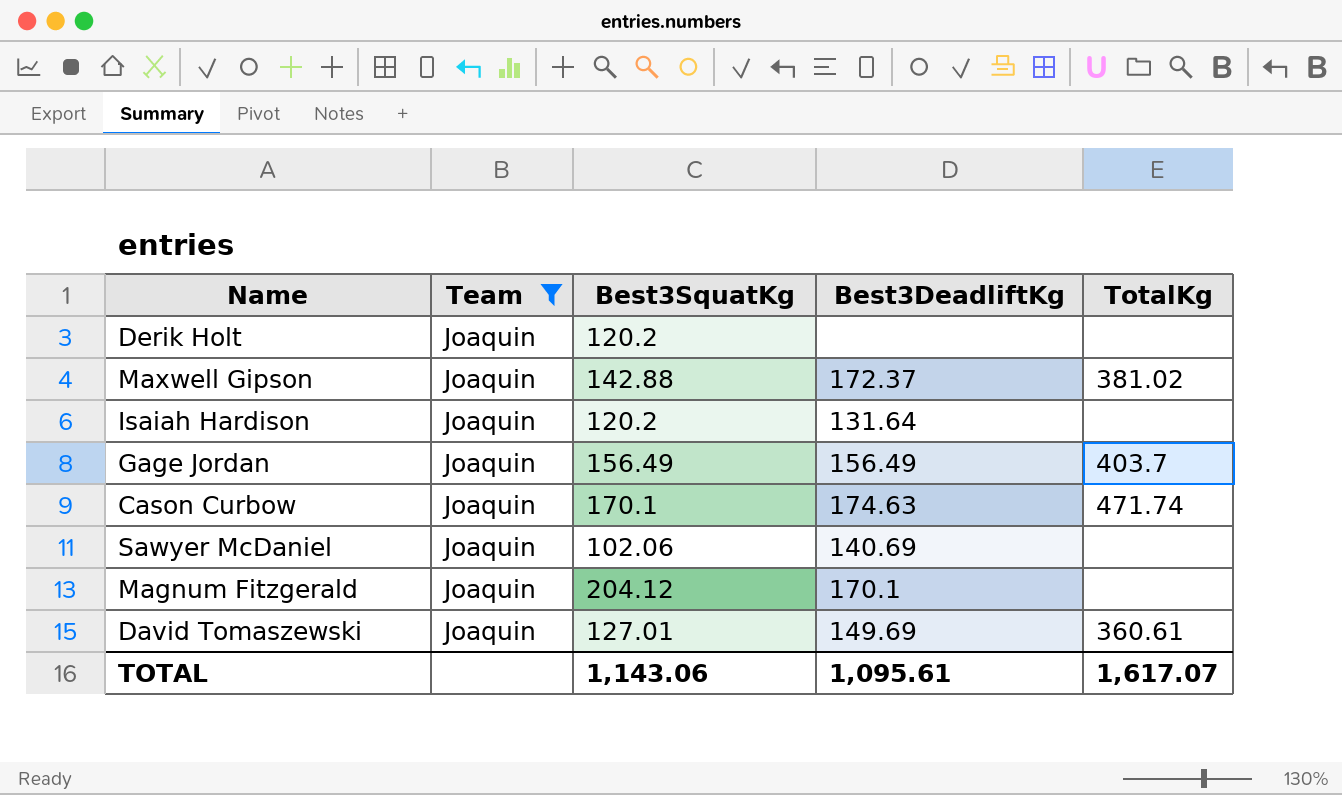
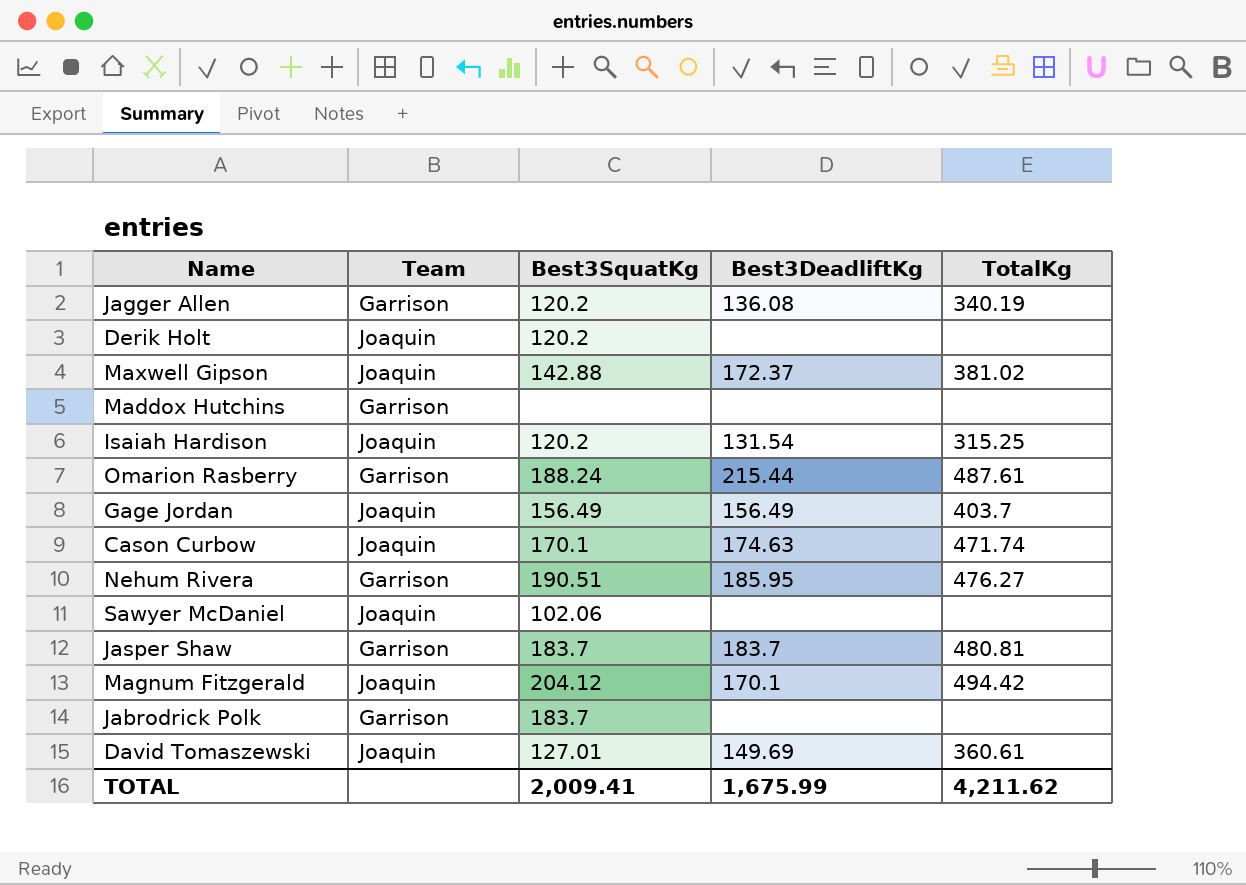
filter: Team = Joaquin -> none
Isaiah Hardison | Best3DeadliftKg: 131.64 -> 131.54
Isaiah Hardison | TotalKg: none -> 315.25
Sawyer McDaniel | Best3DeadliftKg: 140.69 -> none
Magnum Fitzgerald | TotalKg: none -> 494.42
TOTAL | Best3SquatKg: 1,143.06 -> 2,009.41
TOTAL | Best3DeadliftKg: 1,095.61 -> 1,675.99
TOTAL | TotalKg: 1,617.07 -> 4,211.62

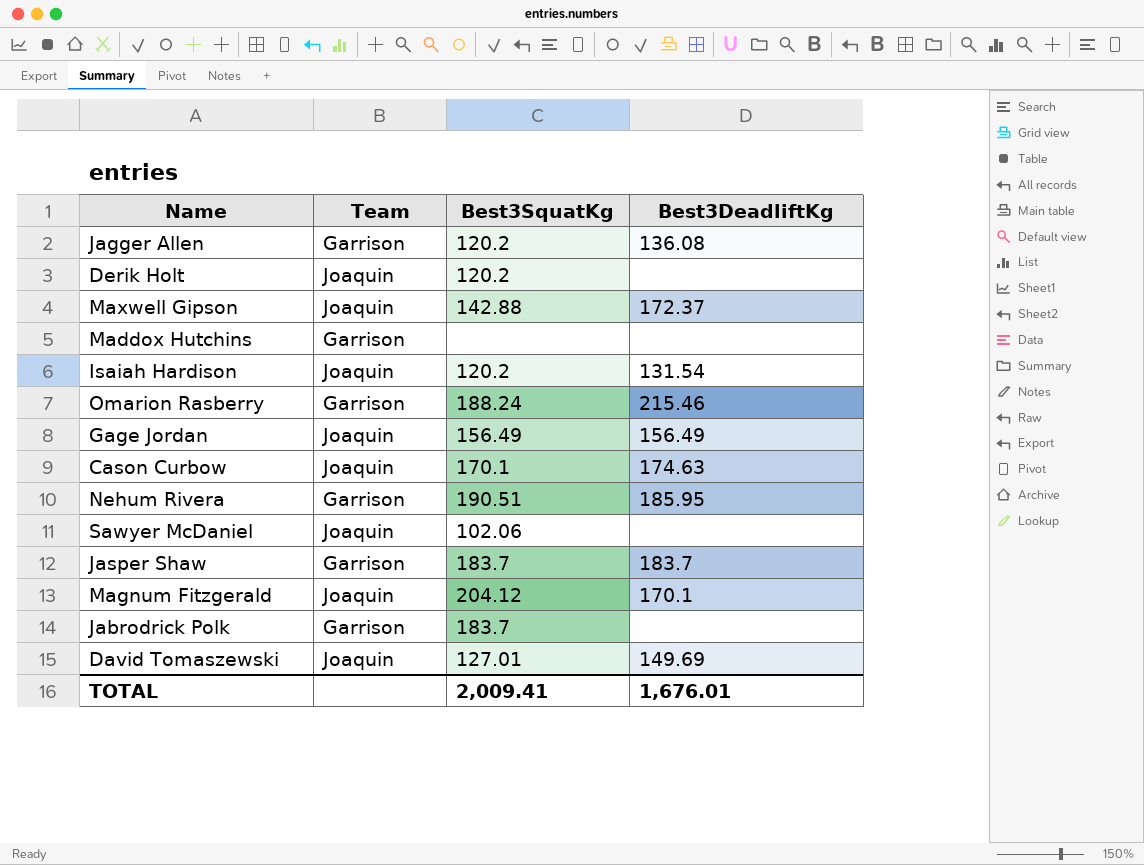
column TotalKg | position: 5 -> none
Omarion Rasberry | Best3DeadliftKg: 215.44 -> 215.46
TOTAL | Best3DeadliftKg: 1,675.99 -> 1,676.01

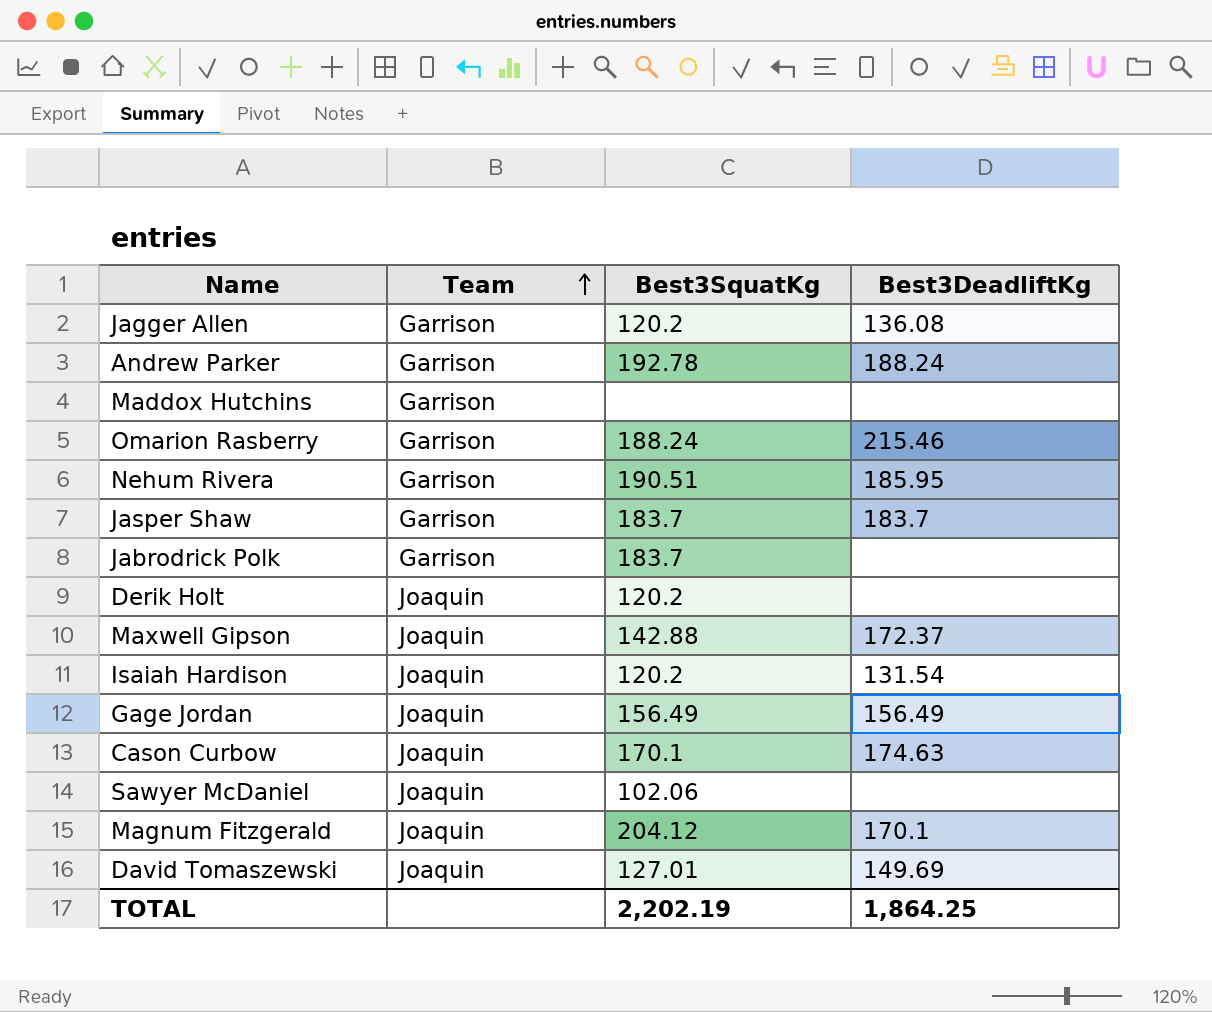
row order: none -> Team ascending
row Andrew Parker: none -> Garrison | 192.78 | 188.24
TOTAL | Best3SquatKg: 2,009.41 -> 2,202.19
TOTAL | Best3DeadliftKg: 1,676.01 -> 1,864.25

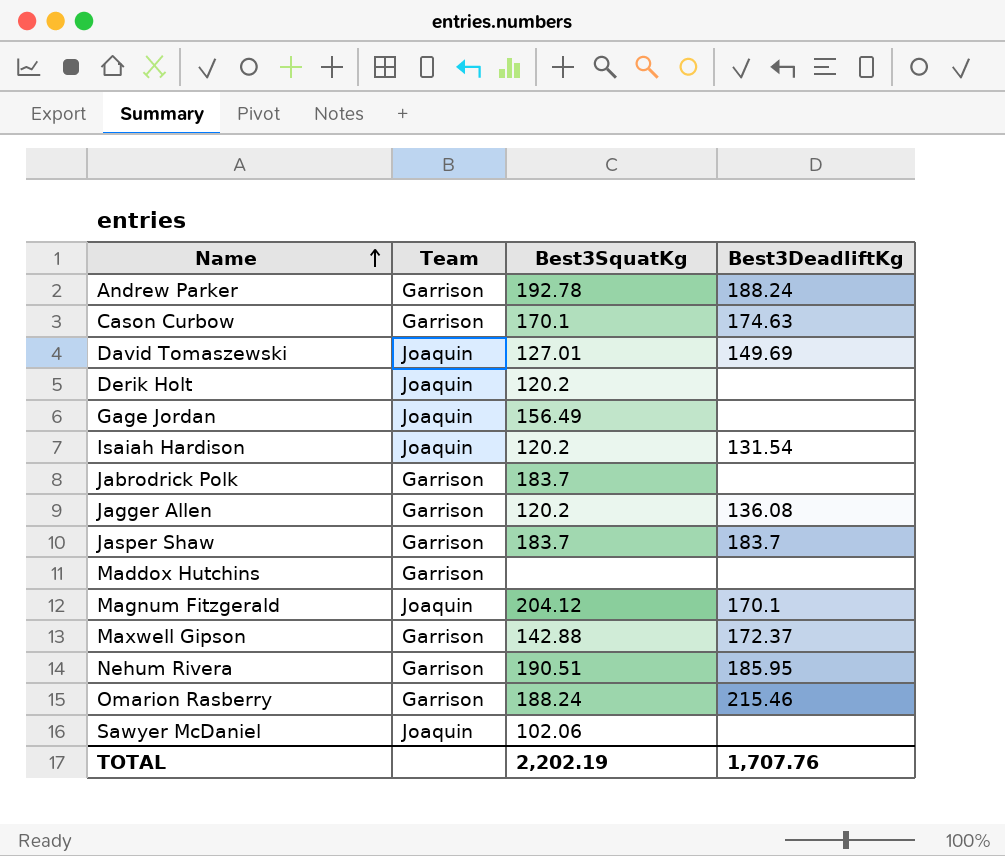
row order: Team ascending -> Name ascending
Cason Curbow | Team: Joaquin -> Garrison
Gage Jordan | Best3DeadliftKg: 156.49 -> none
Maxwell Gipson | Team: Joaquin -> Garrison
TOTAL | Best3DeadliftKg: 1,864.25 -> 1,707.76

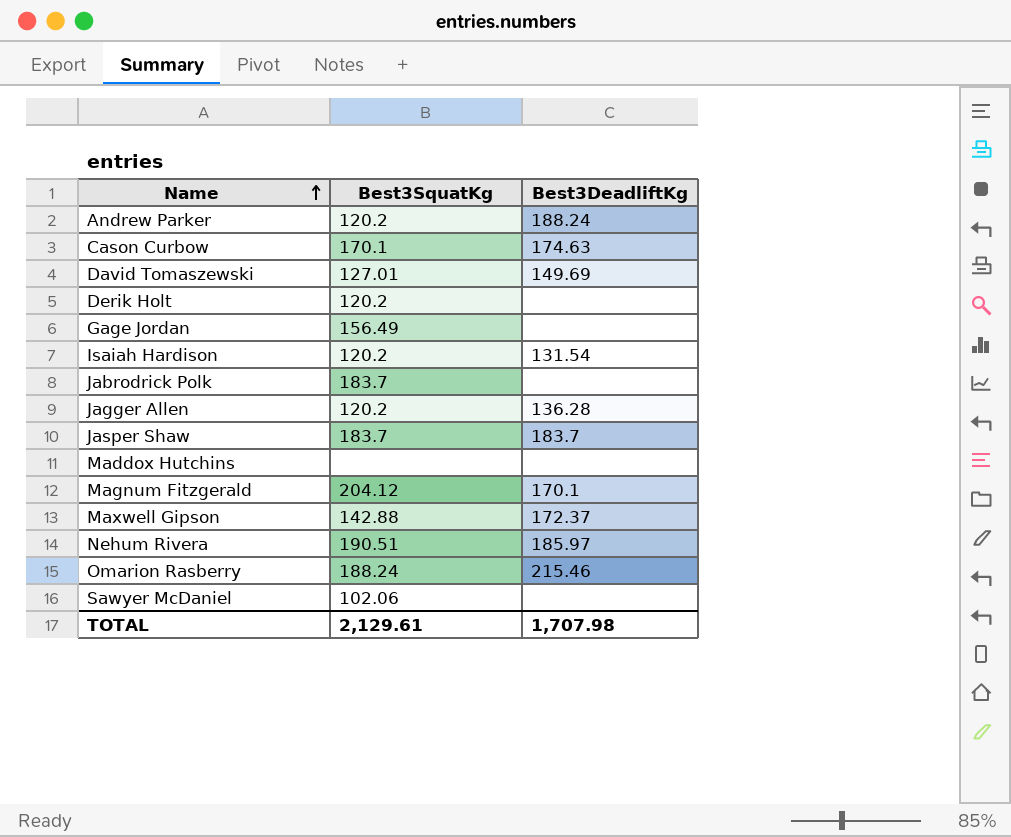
column Team | position: 2 -> none
Andrew Parker | Best3SquatKg: 192.78 -> 120.2
Jagger Allen | Best3DeadliftKg: 136.08 -> 136.28
Nehum Rivera | Best3DeadliftKg: 185.95 -> 185.97
TOTAL | Best3SquatKg: 2,202.19 -> 2,129.61
TOTAL | Best3DeadliftKg: 1,707.76 -> 1,707.98

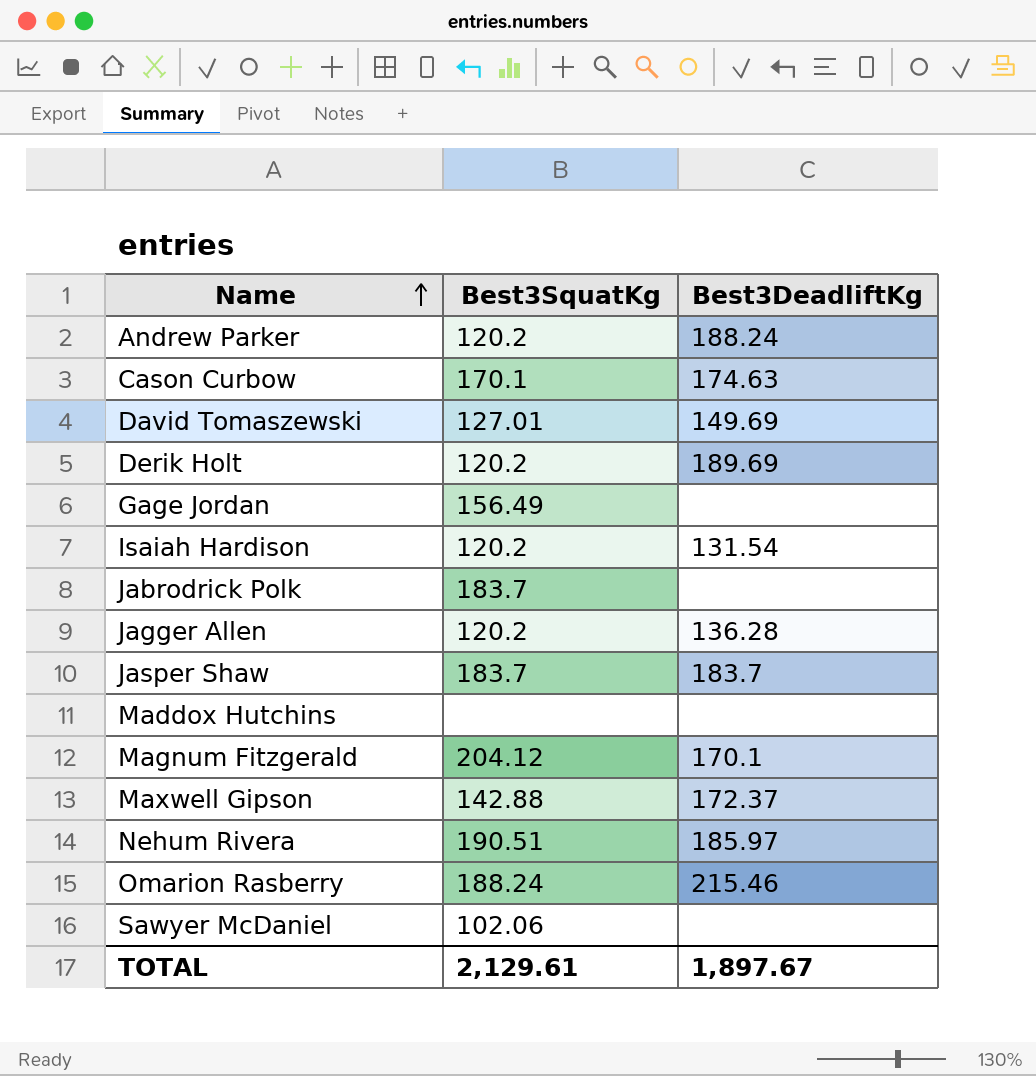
Derik Holt | Best3DeadliftKg: none -> 189.69
TOTAL | Best3DeadliftKg: 1,707.98 -> 1,897.67

